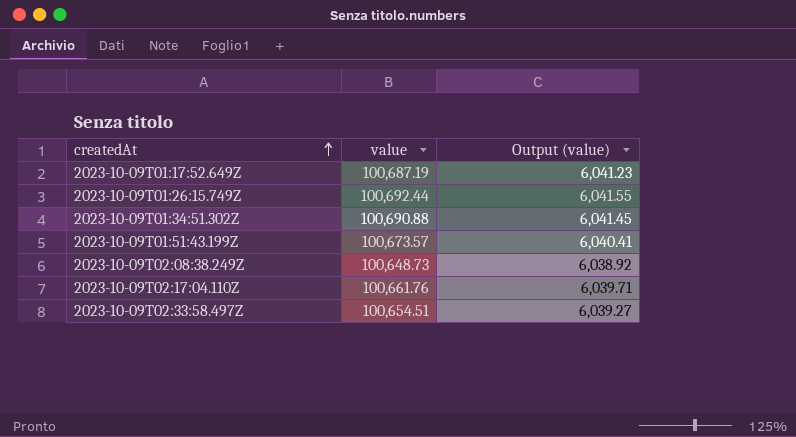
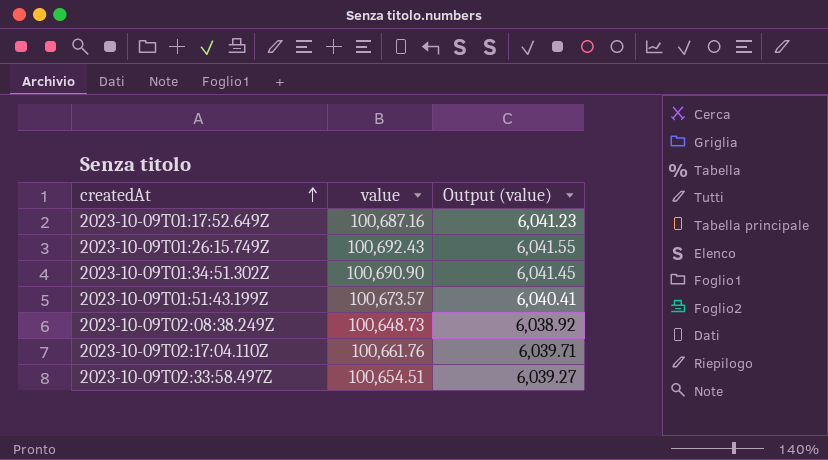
2023-10-09T01:17:52.649Z | value: 100,687.19 -> 100,687.16
2023-10-09T01:26:15.749Z | value: 100,692.44 -> 100,692.43
2023-10-09T01:34:51.302Z | value: 100,690.88 -> 100,690.90

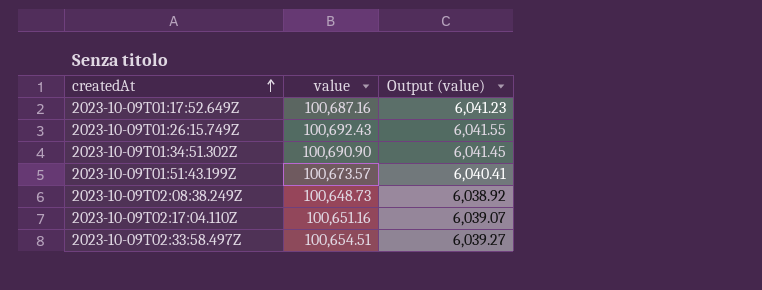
2023-10-09T02:17:04.110Z | value: 100,661.76 -> 100,651.16
2023-10-09T02:17:04.110Z | Output (value): 6,039.71 -> 6,039.07

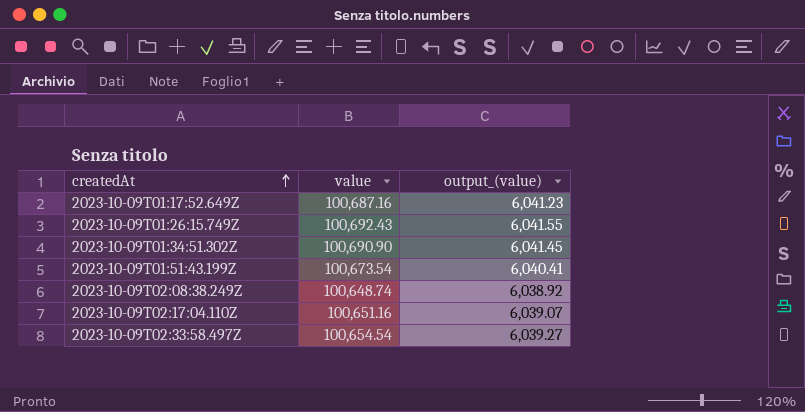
column name: Output (value) -> output_(value)
2023-10-09T01:51:43.199Z | value: 100,673.57 -> 100,673.54
2023-10-09T02:08:38.249Z | value: 100,648.73 -> 100,648.74
2023-10-09T02:33:58.497Z | value: 100,654.51 -> 100,654.54

